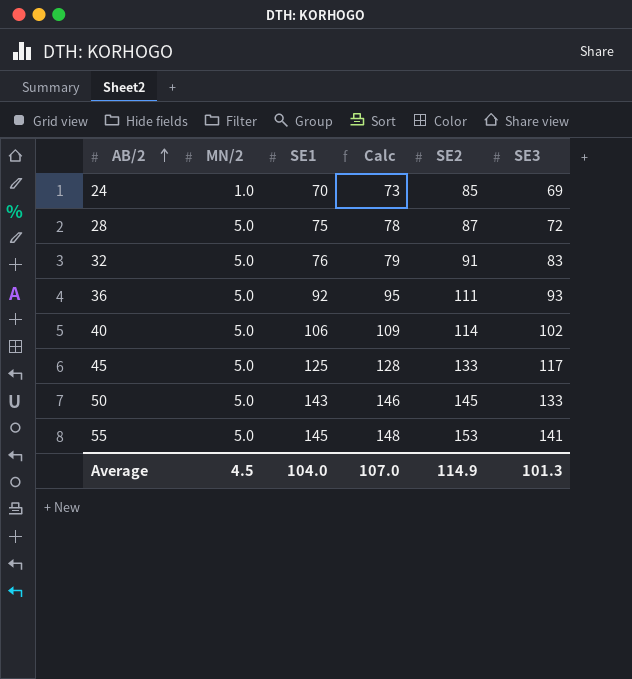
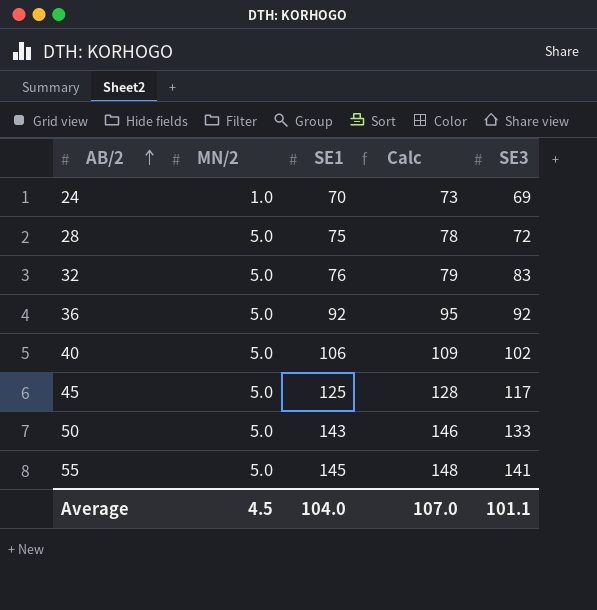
column SE2 | position: 5 -> none
36 | SE3: 93 -> 92
Average | SE3: 101.3 -> 101.1

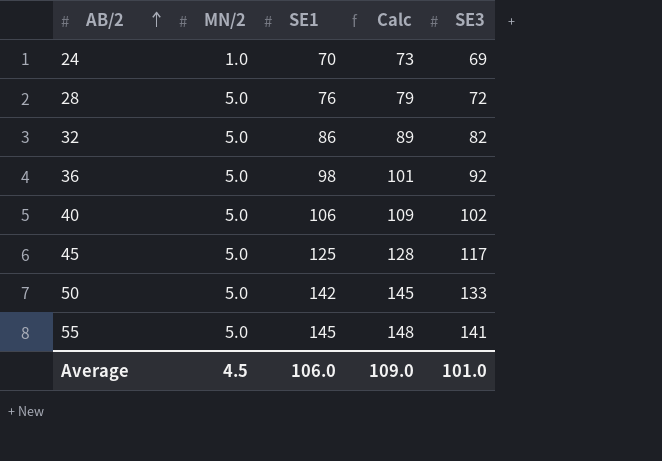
28 | SE1: 75 -> 76
28 | Calc: 78 -> 79
32 | SE1: 76 -> 86
32 | Calc: 79 -> 89
32 | SE3: 83 -> 82
36 | SE1: 92 -> 98
36 | Calc: 95 -> 101
50 | SE1: 143 -> 142
50 | Calc: 146 -> 145
Average | SE1: 104.0 -> 106.0
Average | Calc: 107.0 -> 109.0
Average | SE3: 101.1 -> 101.0

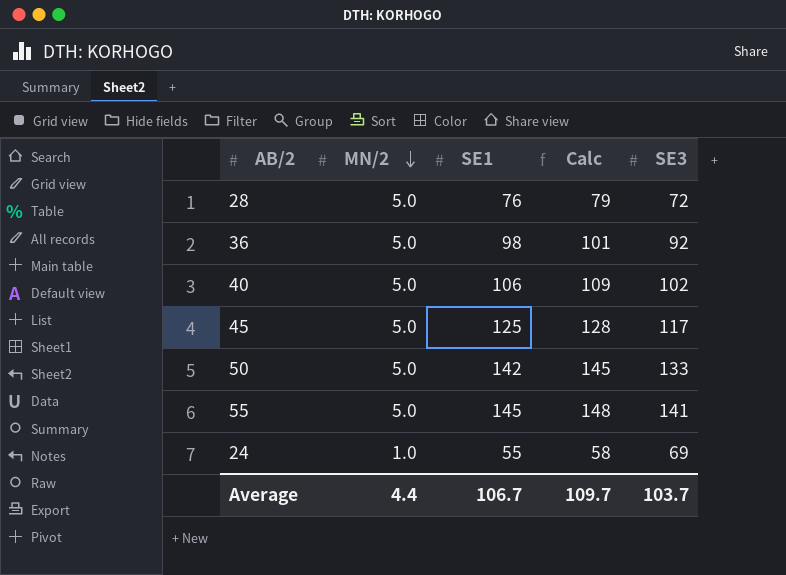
row order: AB/2 ascending -> MN/2 descending
row 32: 5.0 | 86 | 89 | 82 -> none
24 | SE1: 70 -> 55
24 | Calc: 73 -> 58
Average | MN/2: 4.5 -> 4.4
Average | SE1: 106.0 -> 106.7
Average | Calc: 109.0 -> 109.7
Average | SE3: 101.0 -> 103.7

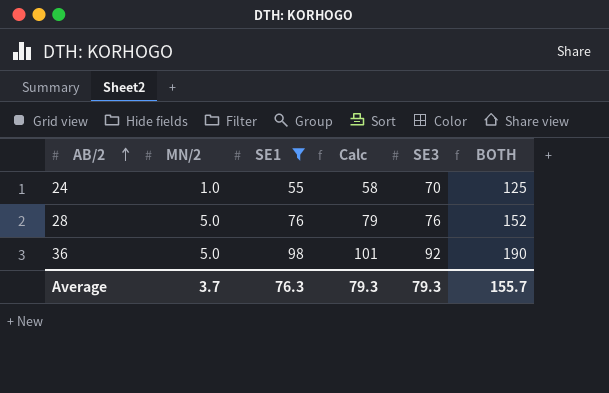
filter: none -> SE1 <= 98
row order: MN/2 descending -> AB/2 ascending
column BOTH | formula: none -> [SE1] + [SE3]
24 | SE3: 69 -> 70
28 | SE3: 72 -> 76
Average | MN/2: 4.4 -> 3.7
Average | SE1: 106.7 -> 76.3
Average | Calc: 109.7 -> 79.3
Average | SE3: 103.7 -> 79.3

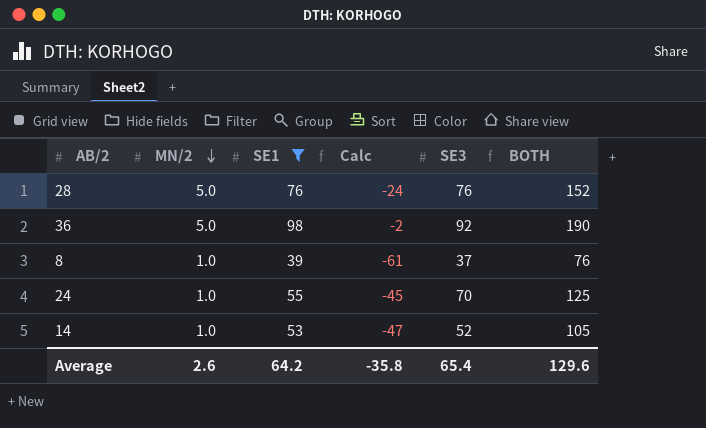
row order: AB/2 ascending -> MN/2 descending
column Calc | formula: [SE1] + 3 -> [SE1] - 100
row 8: none -> 1.0 | 39 | -61 | 37 | 76
row 14: none -> 1.0 | 53 | -47 | 52 | 105
Average | MN/2: 3.7 -> 2.6
Average | SE1: 76.3 -> 64.2
Average | Calc: 79.3 -> -35.8
Average | SE3: 79.3 -> 65.4
Average | BOTH: 155.7 -> 129.6

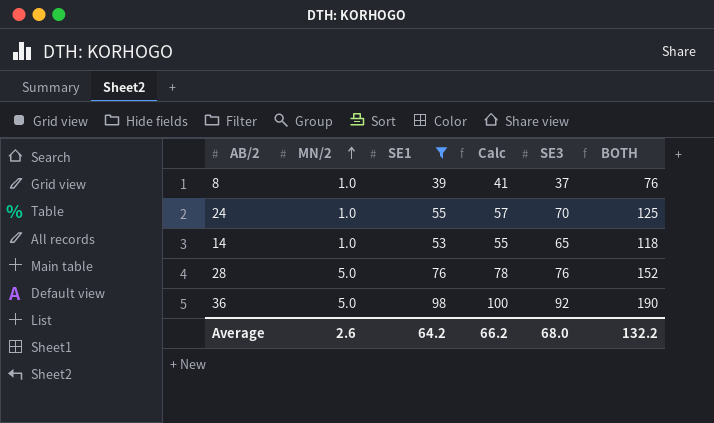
row order: MN/2 descending -> MN/2 ascending
column Calc | formula: [SE1] - 100 -> [SE1] + 2
14 | SE3: 52 -> 65
14 | BOTH: 105 -> 118
Average | Calc: -35.8 -> 66.2
Average | SE3: 65.4 -> 68.0
Average | BOTH: 129.6 -> 132.2

